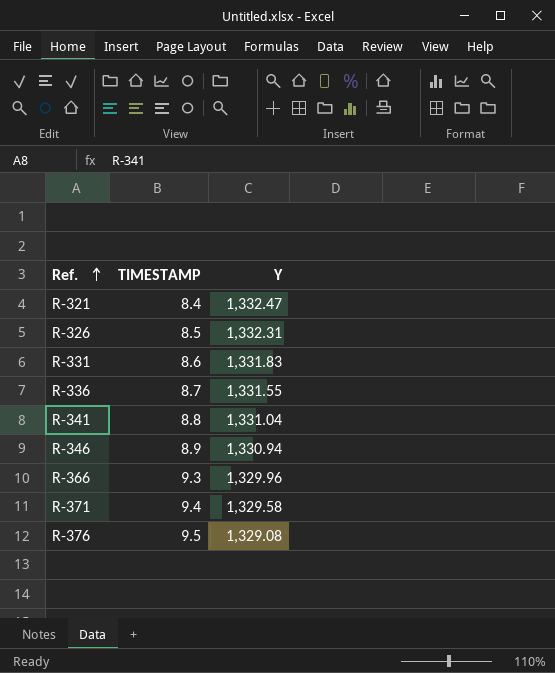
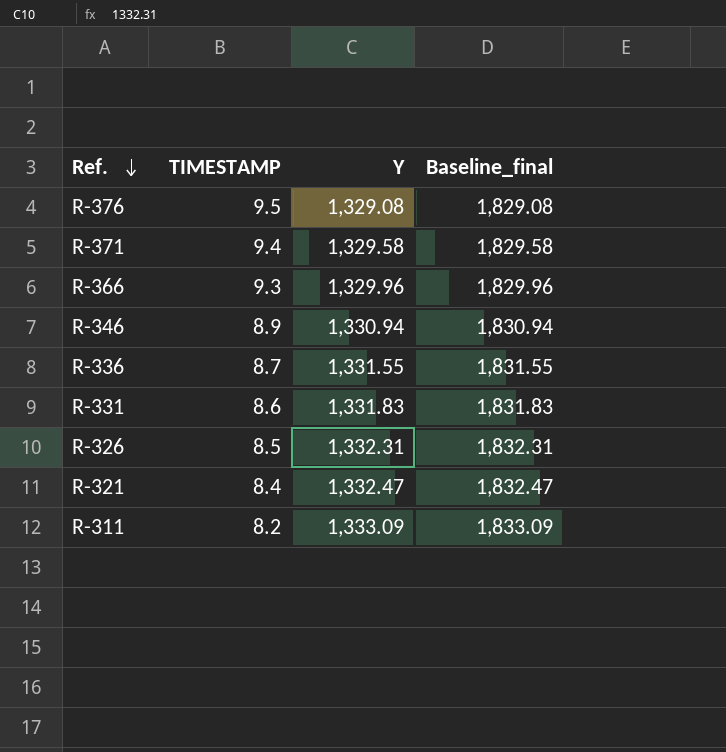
row order: Ref. ascending -> Ref. descending
column Baseline_final | formula: none -> [Y] + 500
row R-341: 8.8 | 1,331.04 -> none
row R-311: none -> 8.2 | 1,333.09 | 1,833.09

